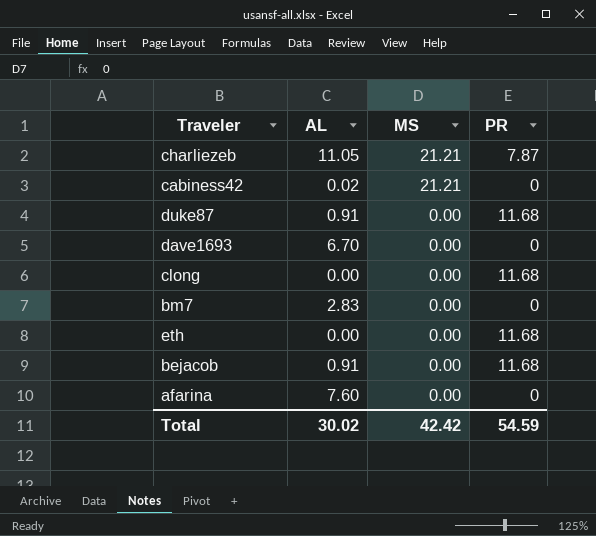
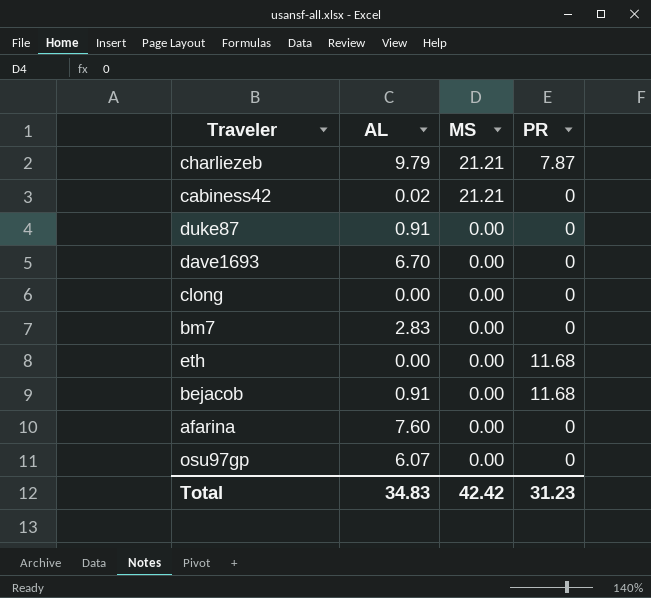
charliezeb | AL: 11.05 -> 9.79
duke87 | PR: 11.68 -> 0
clong | PR: 11.68 -> 0
row osu97gp: none -> 6.07 | 0.00 | 0
Total | AL: 30.02 -> 34.83
Total | PR: 54.59 -> 31.23

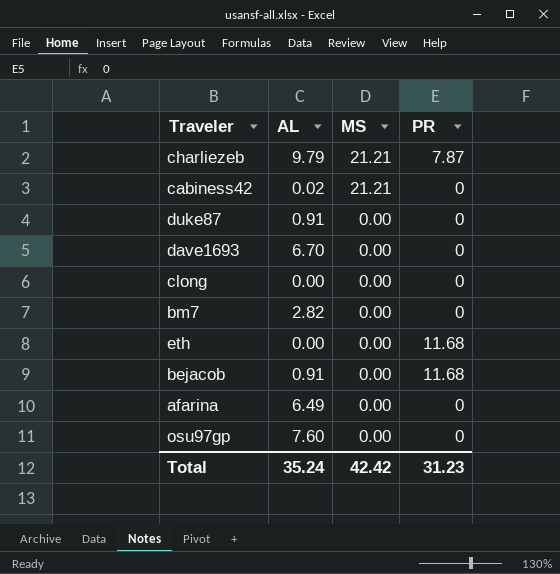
bm7 | AL: 2.83 -> 2.82
afarina | AL: 7.60 -> 6.49
osu97gp | AL: 6.07 -> 7.60
Total | AL: 34.83 -> 35.24

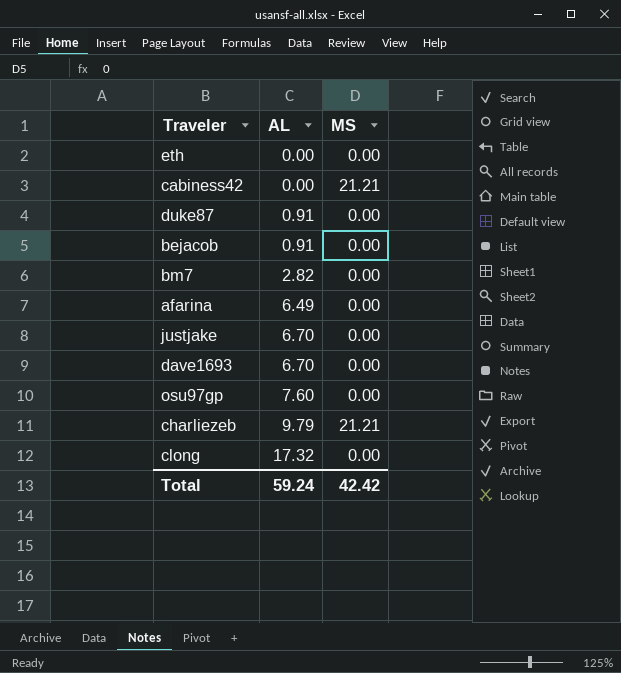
row order: MS descending -> AL ascending
column PR | position: 4 -> none
cabiness42 | AL: 0.02 -> 0.00
row justjake: none -> 6.70 | 0.00
clong | AL: 0.00 -> 17.32
Total | AL: 35.24 -> 59.24

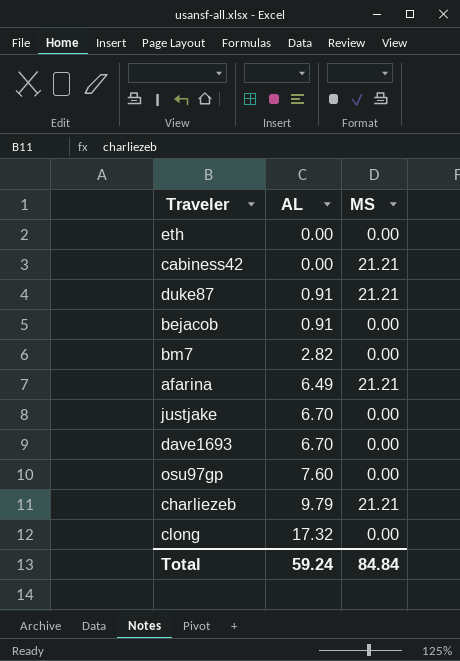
duke87 | MS: 0.00 -> 21.21
afarina | MS: 0.00 -> 21.21
Total | MS: 42.42 -> 84.84

